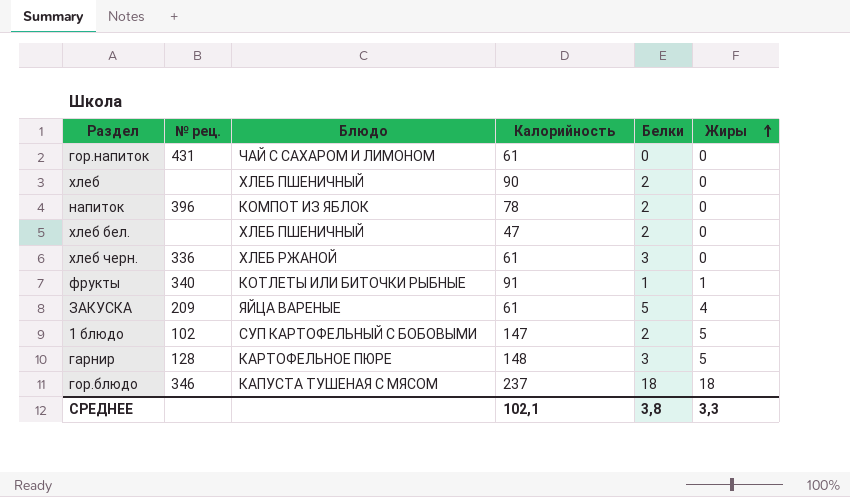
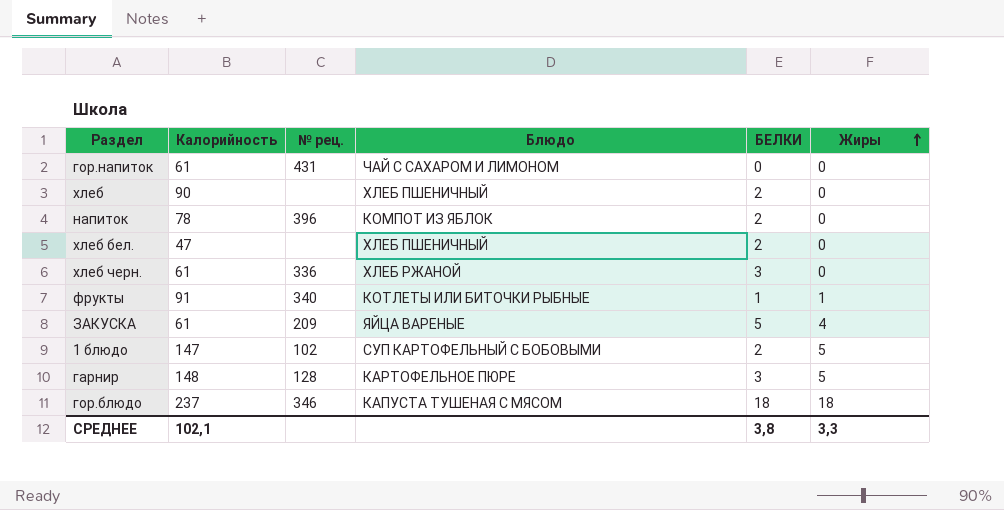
column Калорийность | position: 4 -> 2
column name: Белки -> БЕЛКИ

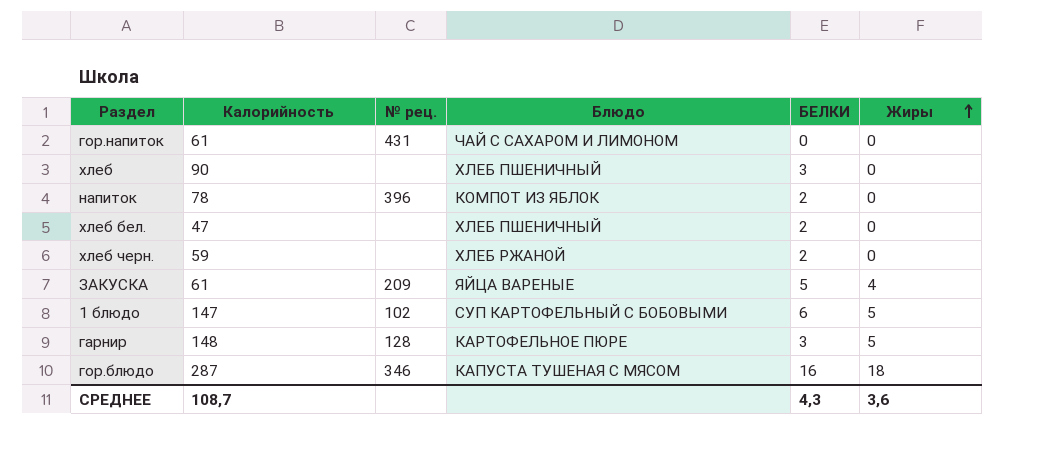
row фрукты: 91 | 340 | КОТЛЕТЫ ИЛИ БИТОЧКИ РЫБНЫЕ | 1 | 1 -> none
хлеб | БЕЛКИ: 2 -> 3
хлеб черн. | Калорийность: 61 -> 59
хлеб черн. | № рец.: 336 -> none
хлеб черн. | БЕЛКИ: 3 -> 2
1 блюдо | БЕЛКИ: 2 -> 6
гор.блюдо | Калорийность: 237 -> 287
гор.блюдо | БЕЛКИ: 18 -> 16
СРЕДНЕЕ | Калорийность: 102,1 -> 108,7
СРЕДНЕЕ | БЕЛКИ: 3,8 -> 4,3
СРЕДНЕЕ | Жиры: 3,3 -> 3,6

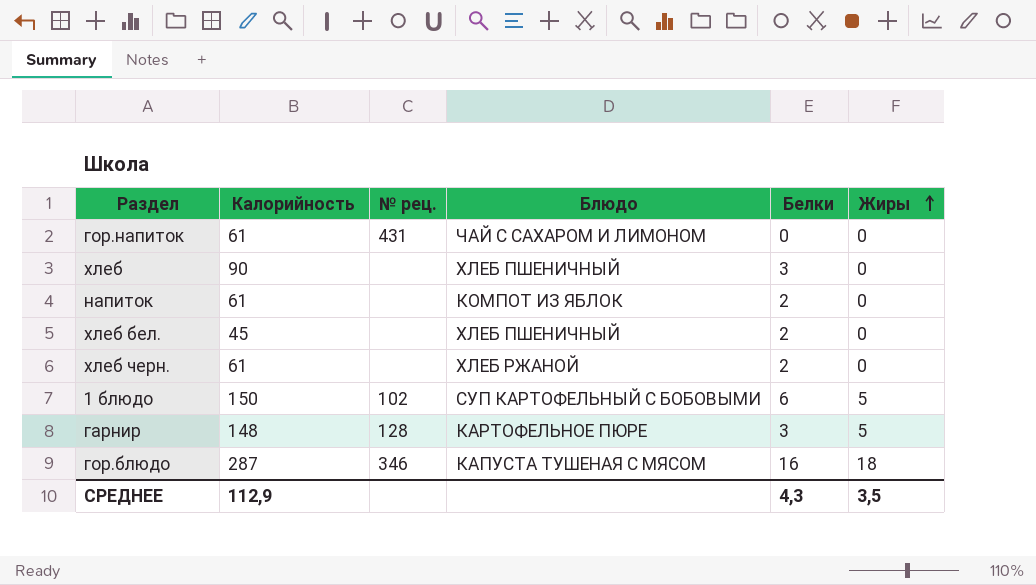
column name: БЕЛКИ -> Белки
row ЗАКУСКА: 61 | 209 | ЯЙЦА ВАРЕНЫЕ | 5 | 4 -> none
напиток | Калорийность: 78 -> 61
напиток | № рец.: 396 -> none
хлеб бел. | Калорийность: 47 -> 45
хлеб черн. | Калорийность: 59 -> 61
1 блюдо | Калорийность: 147 -> 150
СРЕДНЕЕ | Калорийность: 108,7 -> 112,9
СРЕДНЕЕ | Жиры: 3,6 -> 3,5

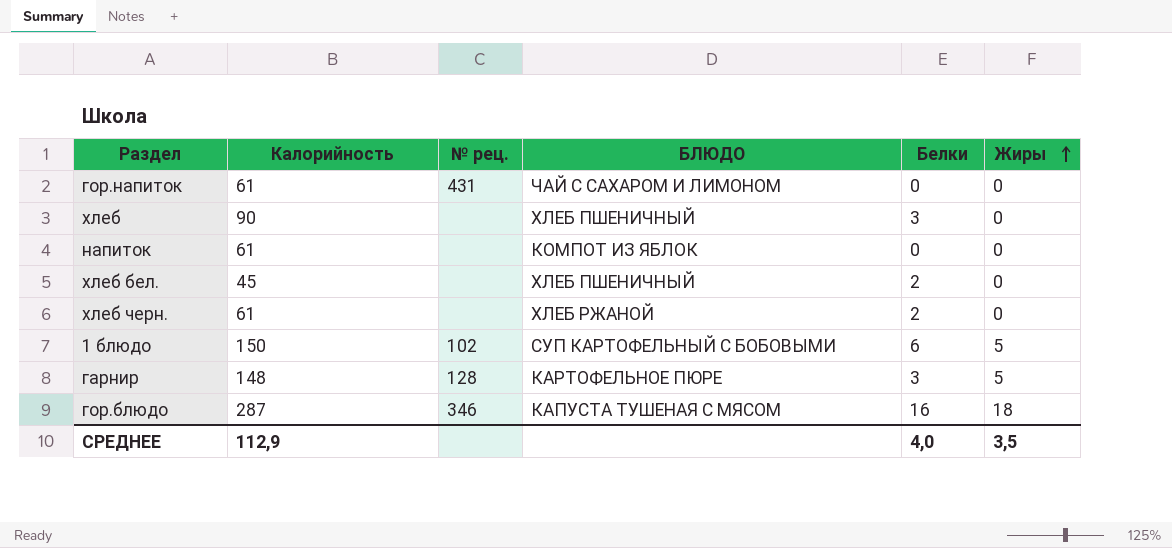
column name: Блюдо -> БЛЮДО
напиток | Белки: 2 -> 0
СРЕДНЕЕ | Белки: 4,3 -> 4,0

